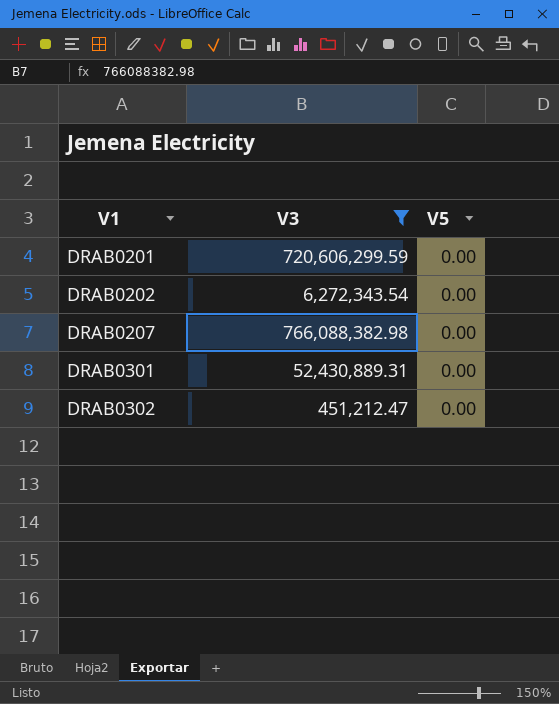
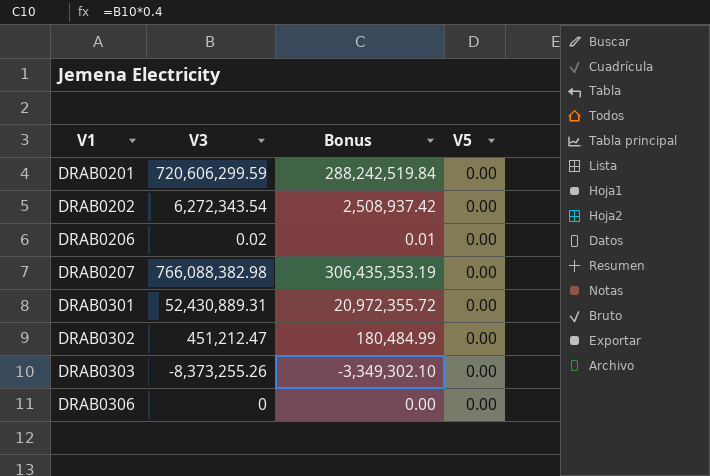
filter: V3 >= 451,212.47 -> none
column Bonus | formula: none -> [V3] * 0.4

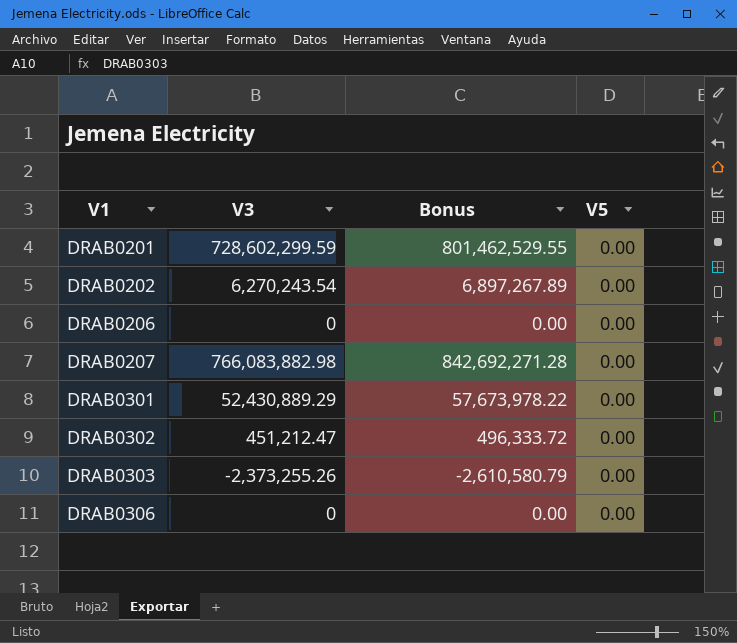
column Bonus | formula: [V3] * 0.4 -> [V3] * 1.1
DRAB0201 | V3: 720,606,299.59 -> 728,602,299.59
DRAB0202 | V3: 6,272,343.54 -> 6,270,243.54
DRAB0206 | V3: 0.02 -> 0
DRAB0207 | V3: 766,088,382.98 -> 766,083,882.98
DRAB0301 | V3: 52,430,889.31 -> 52,430,889.29
DRAB0303 | V3: -8,373,255.26 -> -2,373,255.26

